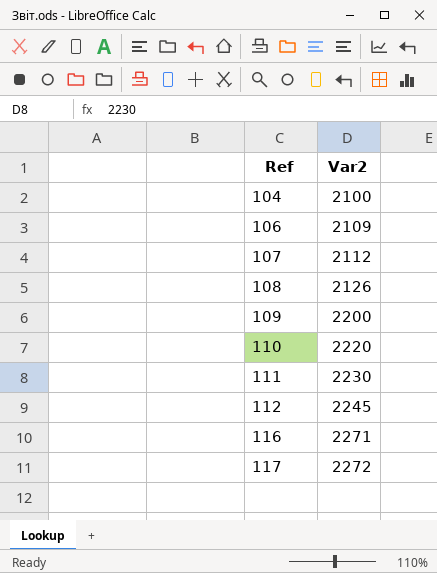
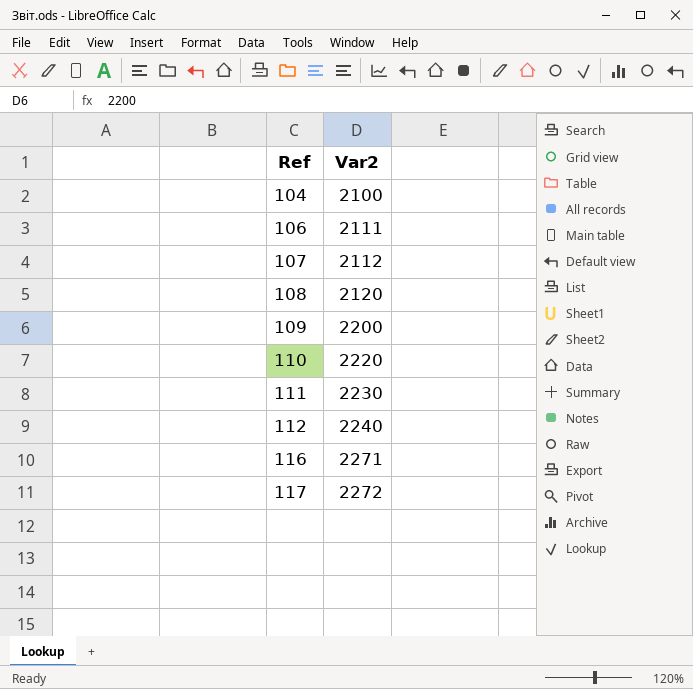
106 | Var2: 2109 -> 2111
108 | Var2: 2126 -> 2120
112 | Var2: 2245 -> 2240

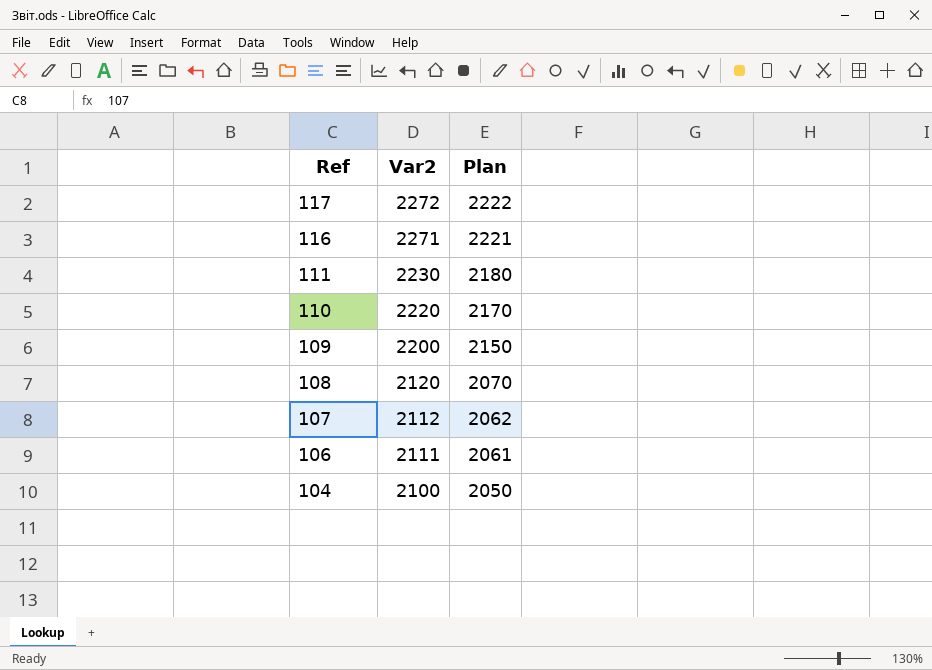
row order: Ref ascending -> Ref descending
column Plan | formula: none -> [Var2] - 50
row 112: 2240 -> none

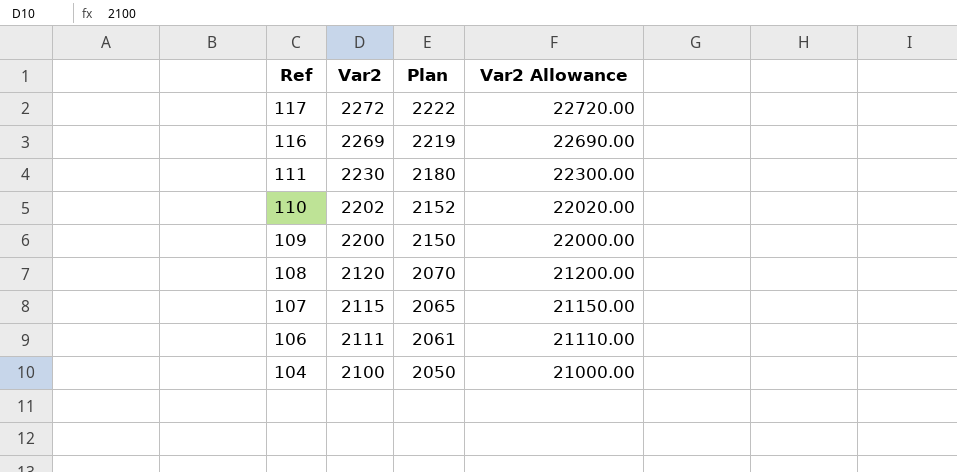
column Var2 Allowance | formula: none -> [Var2] * 10
116 | Var2: 2271 -> 2269
116 | Plan: 2221 -> 2219
110 | Var2: 2220 -> 2202
110 | Plan: 2170 -> 2152
107 | Var2: 2112 -> 2115
107 | Plan: 2062 -> 2065

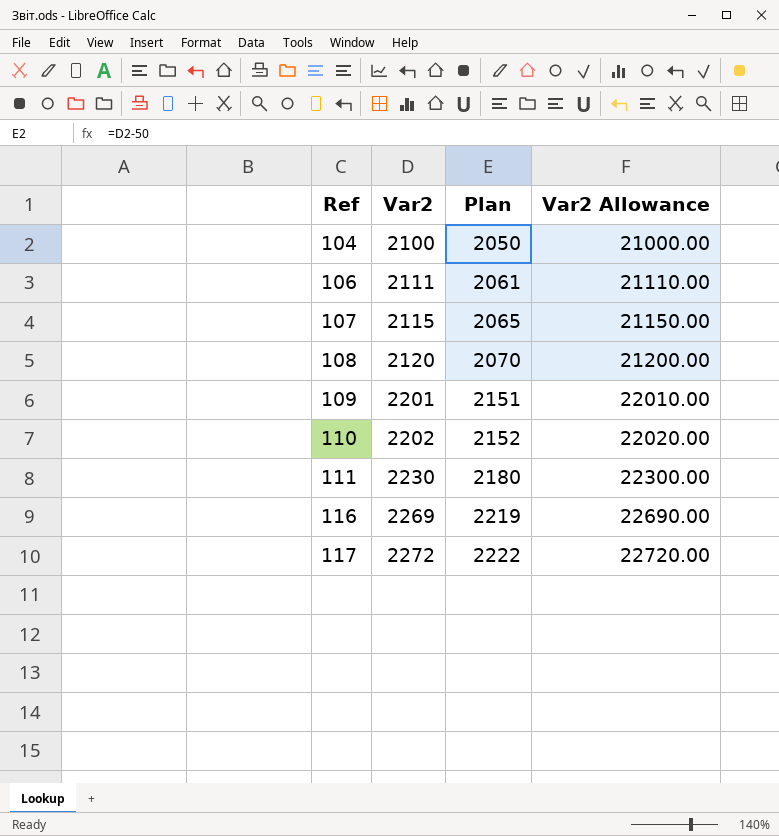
row order: Ref descending -> Ref ascending
109 | Var2: 2200 -> 2201
109 | Plan: 2150 -> 2151
109 | Var2 Allowance: 22000.00 -> 22010.00

